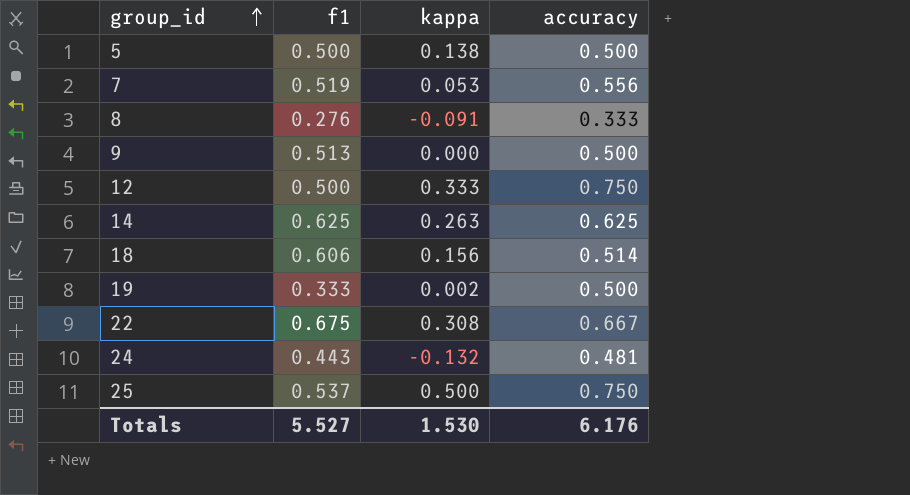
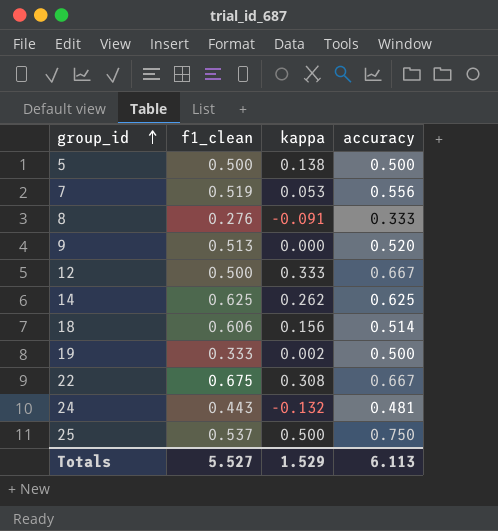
column name: f1 -> f1_clean
9 | accuracy: 0.500 -> 0.520
12 | accuracy: 0.750 -> 0.667
14 | kappa: 0.263 -> 0.262
Totals | kappa: 1.530 -> 1.529
Totals | accuracy: 6.176 -> 6.113

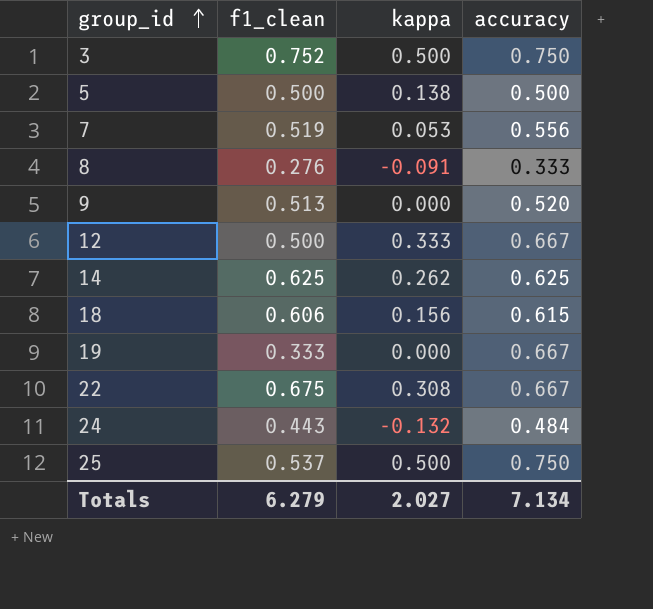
row 3: none -> 0.752 | 0.500 | 0.750
18 | accuracy: 0.514 -> 0.615
19 | kappa: 0.002 -> 0.000
19 | accuracy: 0.500 -> 0.667
24 | accuracy: 0.481 -> 0.484
Totals | f1_clean: 5.527 -> 6.279
Totals | kappa: 1.529 -> 2.027
Totals | accuracy: 6.113 -> 7.134

